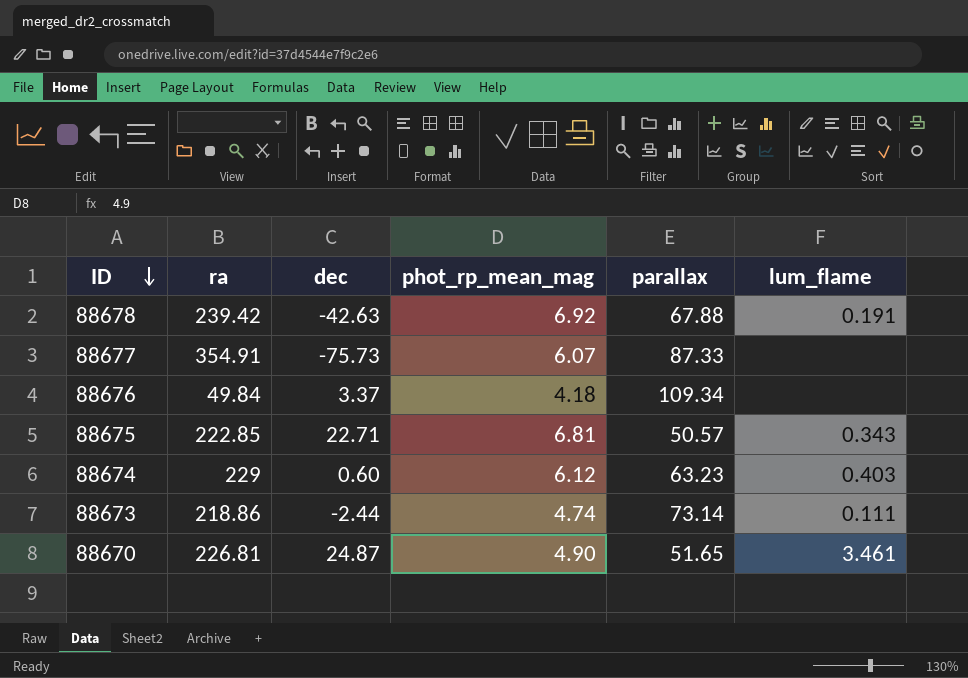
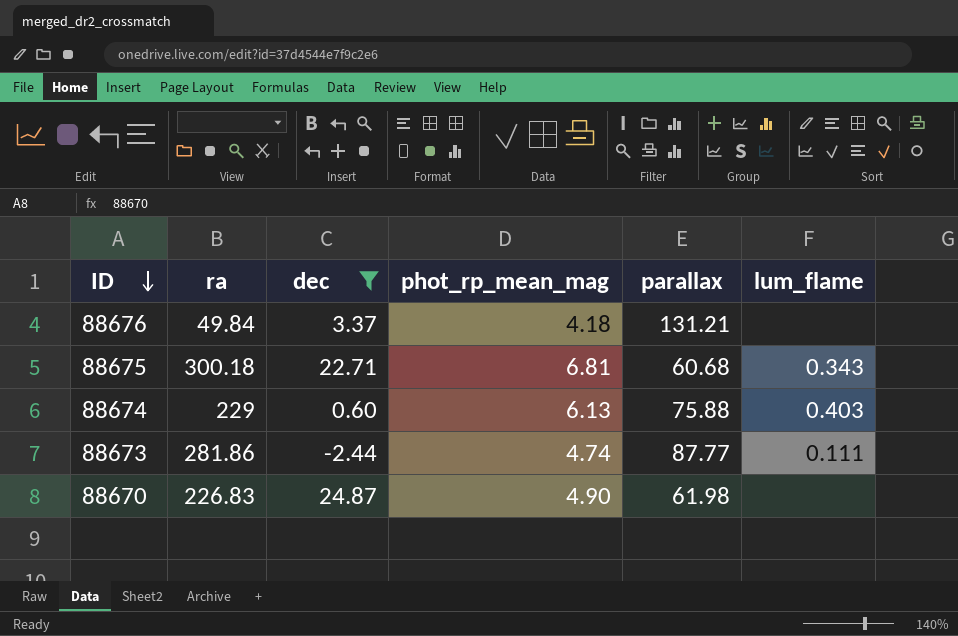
filter: none -> dec >= -2.44
88676 | parallax: 109.34 -> 131.21
88675 | ra: 222.85 -> 300.18
88675 | parallax: 50.57 -> 60.68
88674 | phot_rp_mean_mag: 6.12 -> 6.13
88674 | parallax: 63.23 -> 75.88
88673 | ra: 218.86 -> 281.86
88673 | parallax: 73.14 -> 87.77
88670 | ra: 226.81 -> 226.83
88670 | parallax: 51.65 -> 61.98
88670 | lum_flame: 3.461 -> none

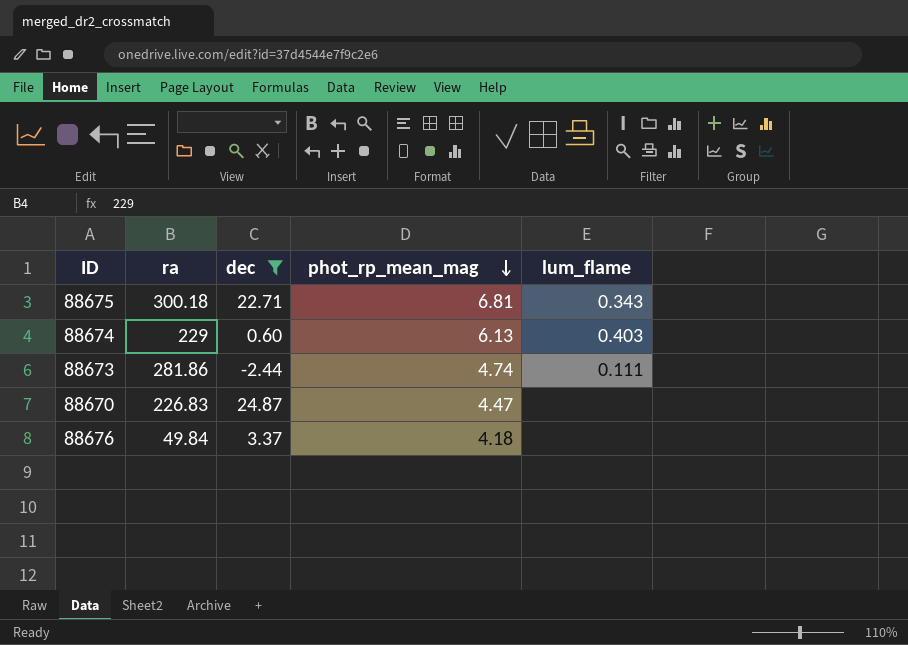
row order: ID descending -> phot_rp_mean_mag descending
column parallax | position: 5 -> none
88670 | phot_rp_mean_mag: 4.90 -> 4.47

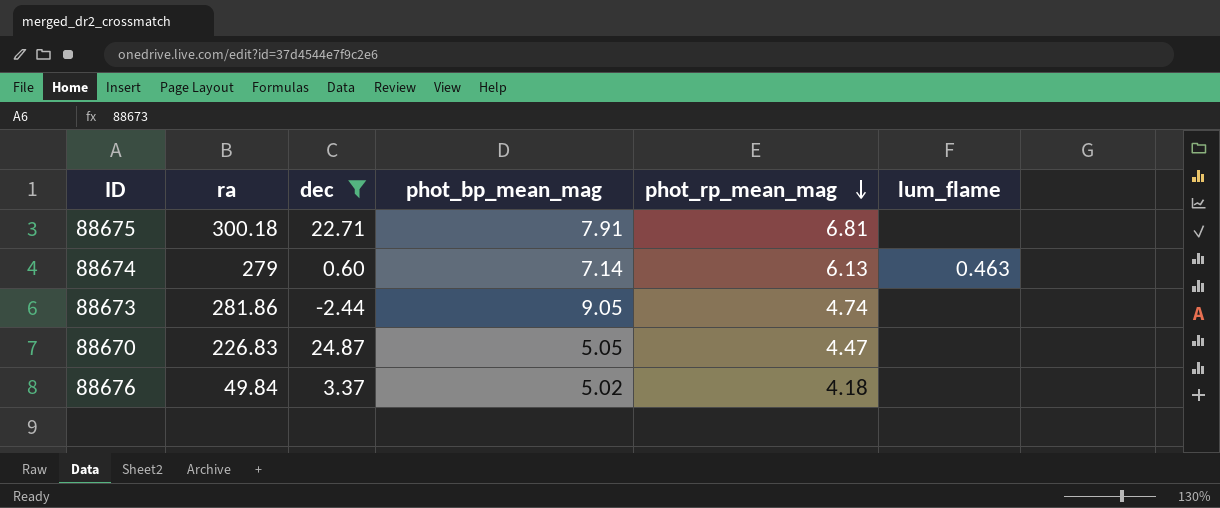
column phot_bp_mean_mag | position: none -> 4
88675 | lum_flame: 0.343 -> none
88674 | ra: 229 -> 279
88674 | lum_flame: 0.403 -> 0.463
88673 | lum_flame: 0.111 -> none

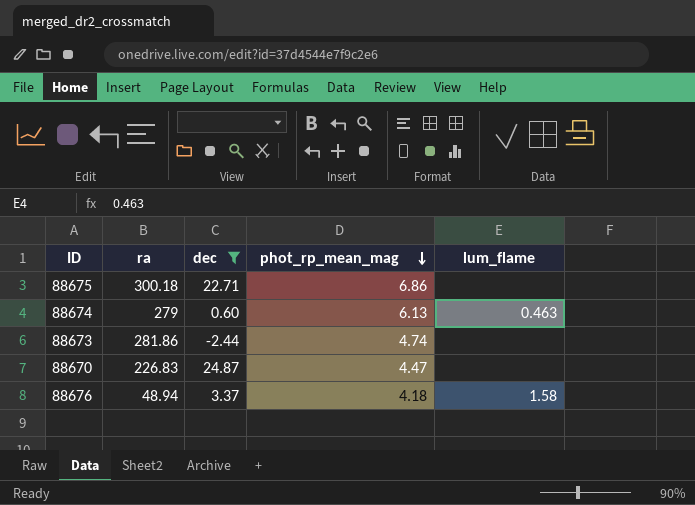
column phot_bp_mean_mag | position: 4 -> none
88675 | phot_rp_mean_mag: 6.81 -> 6.86
88676 | ra: 49.84 -> 48.94
88676 | lum_flame: none -> 1.58

